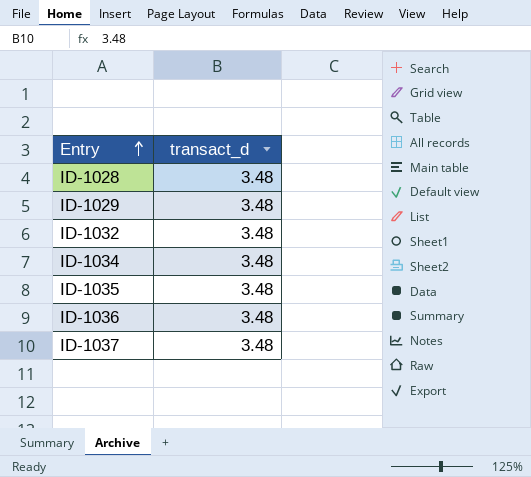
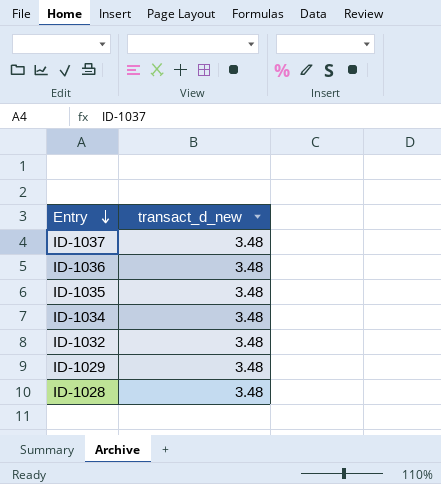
row order: Entry ascending -> Entry descending
column name: transact_d -> transact_d_new

